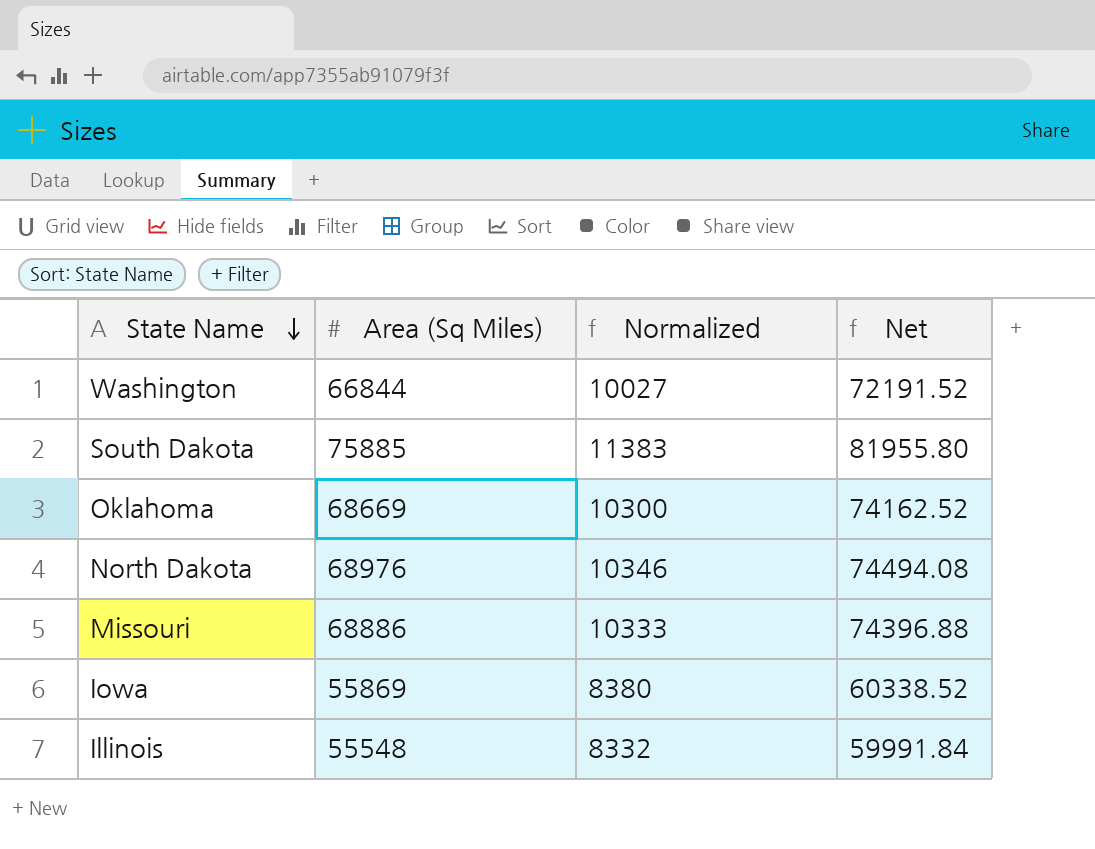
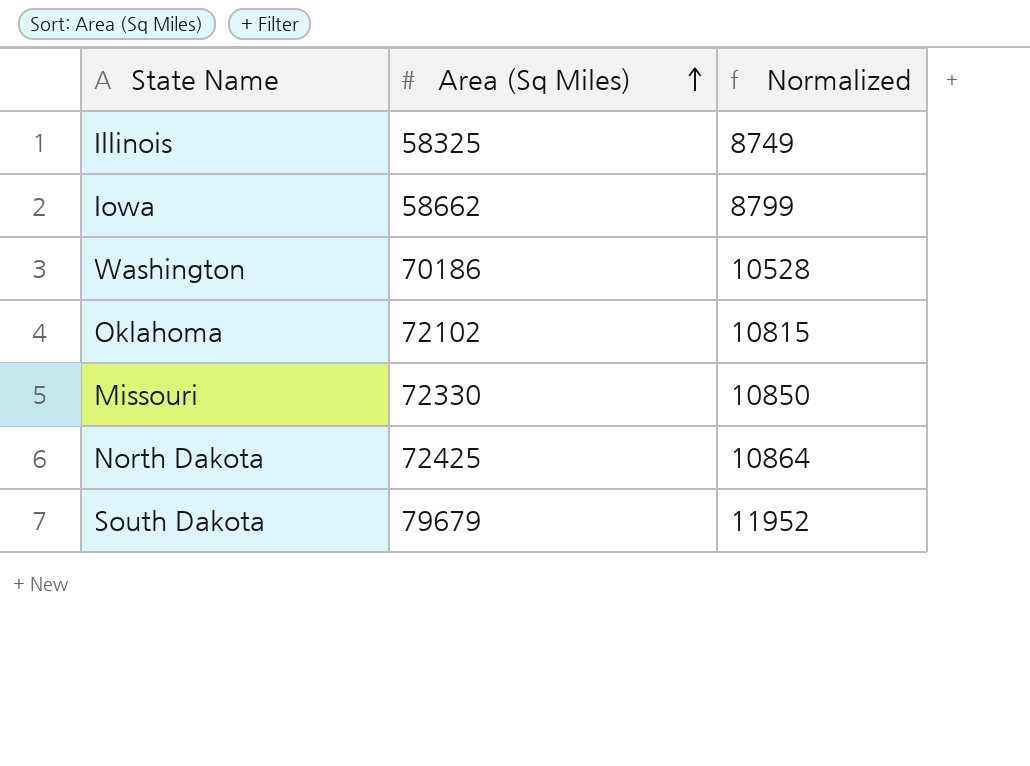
row order: State Name descending -> Area (Sq Miles) ascending
column Net | formula: [Area (Sq Miles)] * 1.08 -> none
Illinois | Area (Sq Miles): 55548 -> 58325
Illinois | Normalized: 8332 -> 8749
Iowa | Area (Sq Miles): 55869 -> 58662
Iowa | Normalized: 8380 -> 8799
Washington | Area (Sq Miles): 66844 -> 70186
Washington | Normalized: 10027 -> 10528
Oklahoma | Area (Sq Miles): 68669 -> 72102
Oklahoma | Normalized: 10300 -> 10815
Missouri | Area (Sq Miles): 68886 -> 72330
Missouri | Normalized: 10333 -> 10850
North Dakota | Area (Sq Miles): 68976 -> 72425
North Dakota | Normalized: 10346 -> 10864
South Dakota | Area (Sq Miles): 75885 -> 79679
South Dakota | Normalized: 11383 -> 11952

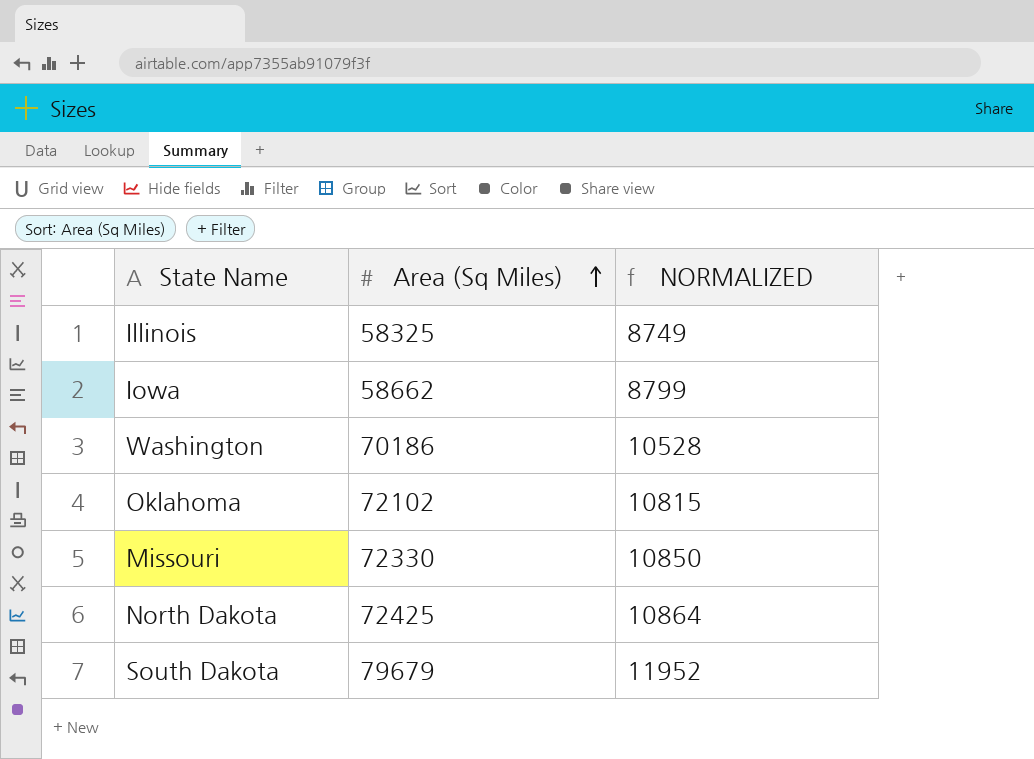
column name: Normalized -> NORMALIZED

